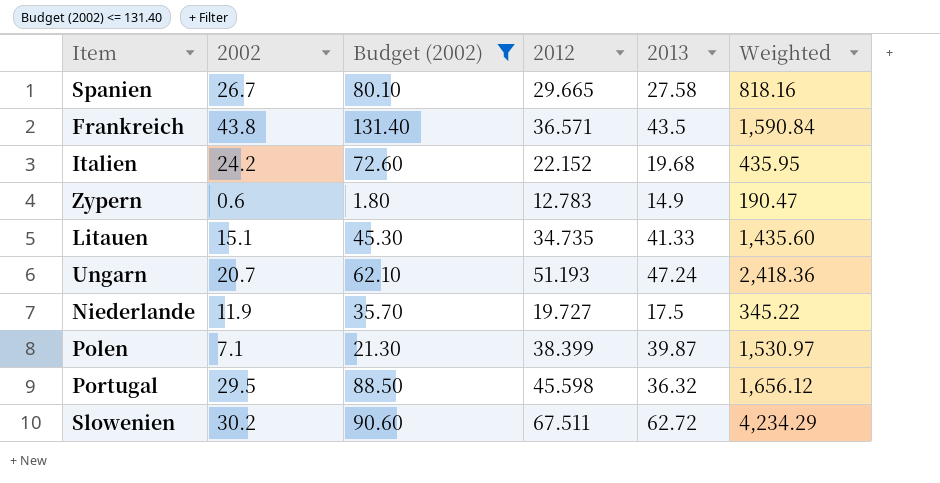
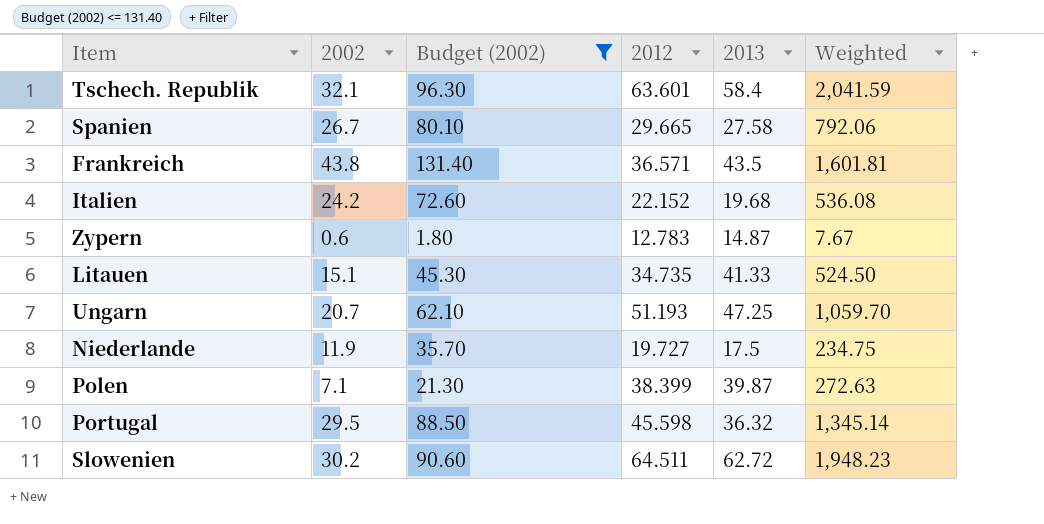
column Weighted | formula: [2012] * [2013] -> [2002] * [2012]
row Tschech. Republik: none -> 32.1 | 96.30 | 63.601 | 58.4 | 2,041.59
Zypern | 2013: 14.9 -> 14.87
Ungarn | 2013: 47.24 -> 47.25
Slowenien | 2012: 67.511 -> 64.511

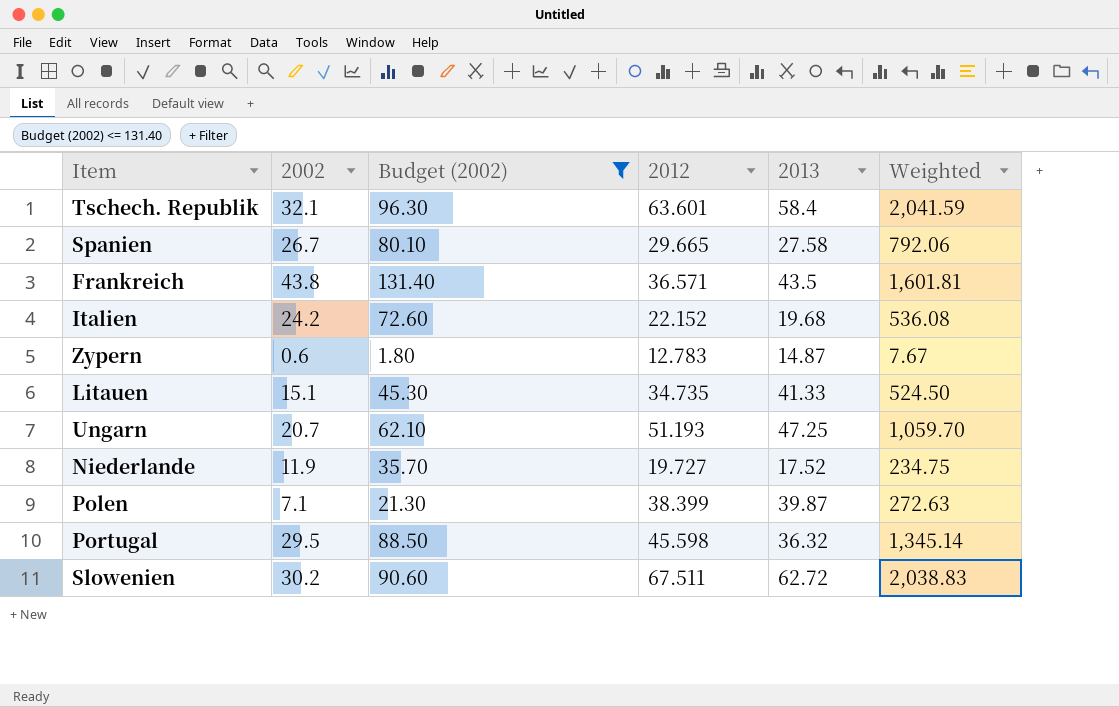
Niederlande | 2013: 17.5 -> 17.52
Slowenien | 2012: 64.511 -> 67.511
Slowenien | Weighted: 1,948.23 -> 2,038.83

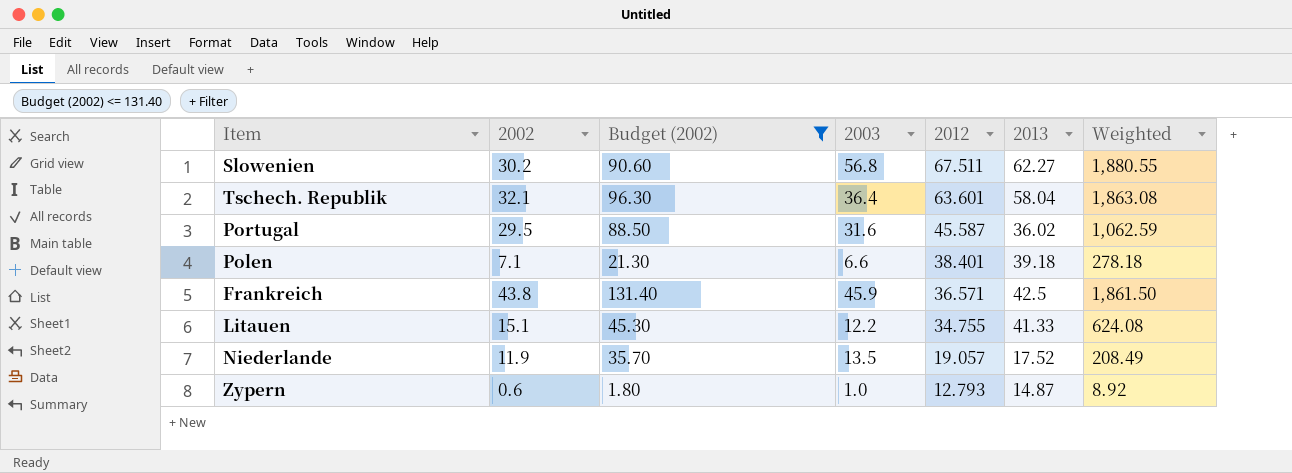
row order: none -> 2012 descending
column 2003 | position: none -> 4
column Weighted | formula: [2002] * [2012] -> [2002] * [2013]
row Spanien: 26.7 | 80.10 | 29.665 | 27.58 | 792.06 -> none
row Italien: 24.2 | 72.60 | 22.152 | 19.68 | 536.08 -> none
row Ungarn: 20.7 | 62.10 | 51.193 | 47.25 | 1,059.70 -> none
Slowenien | 2013: 62.72 -> 62.27
Tschech. Republik | 2013: 58.4 -> 58.04
Portugal | 2012: 45.598 -> 45.587
Portugal | 2013: 36.32 -> 36.02
Polen | 2012: 38.399 -> 38.401
Polen | 2013: 39.87 -> 39.18
Frankreich | 2013: 43.5 -> 42.5
Litauen | 2012: 34.735 -> 34.755
Niederlande | 2012: 19.727 -> 19.057
Zypern | 2012: 12.783 -> 12.793

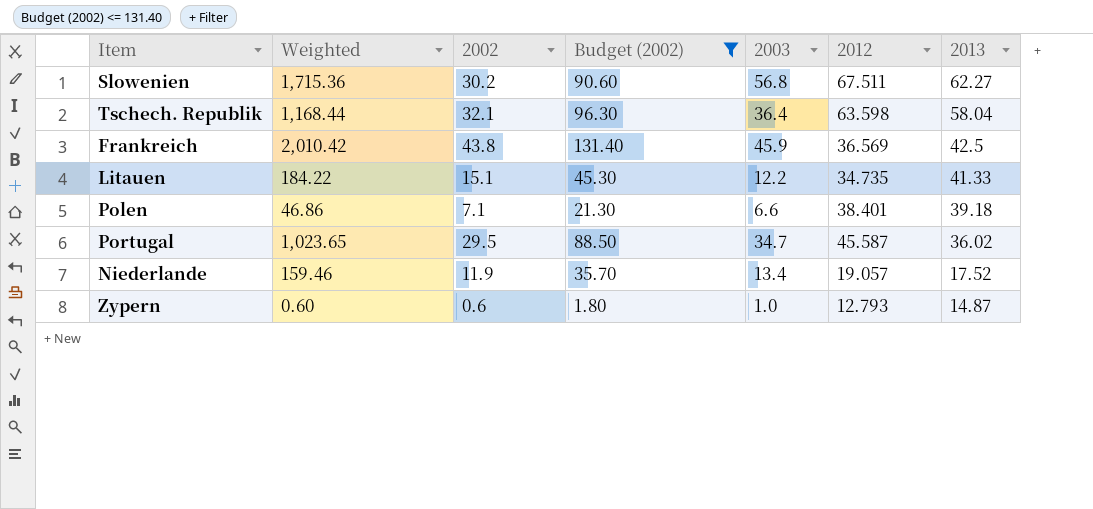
row order: 2012 descending -> 2013 descending
column Weighted | formula: [2002] * [2013] -> [2002] * [2003]
column Weighted | position: 7 -> 2
Tschech. Republik | 2012: 63.601 -> 63.598
Frankreich | 2012: 36.571 -> 36.569
Litauen | 2012: 34.755 -> 34.735
Portugal | 2003: 31.6 -> 34.7
Niederlande | 2003: 13.5 -> 13.4

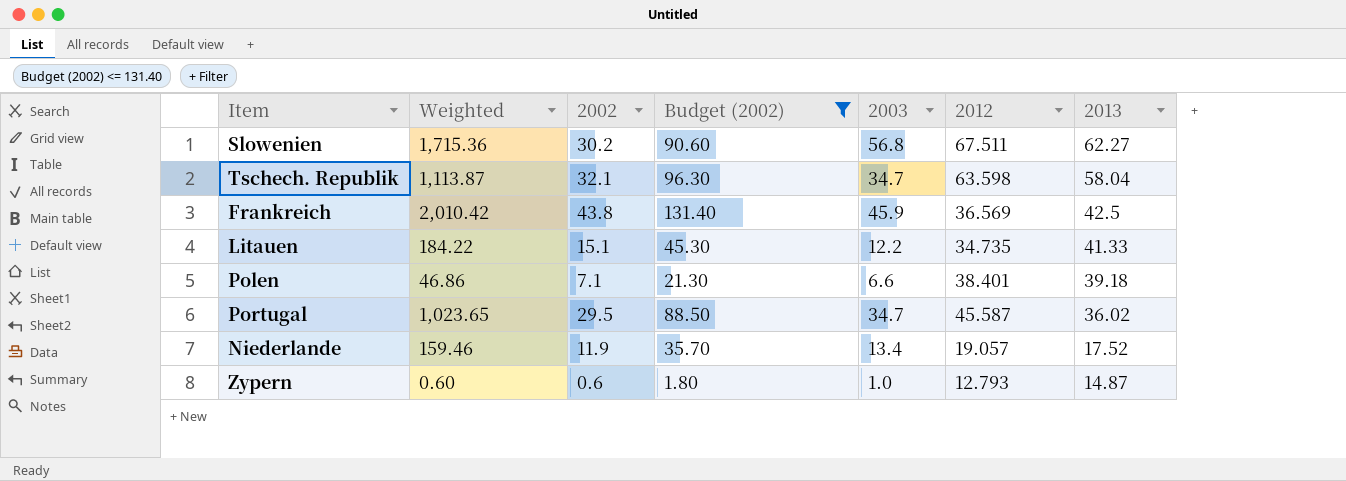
Tschech. Republik | Weighted: 1,168.44 -> 1,113.87
Tschech. Republik | 2003: 36.4 -> 34.7

